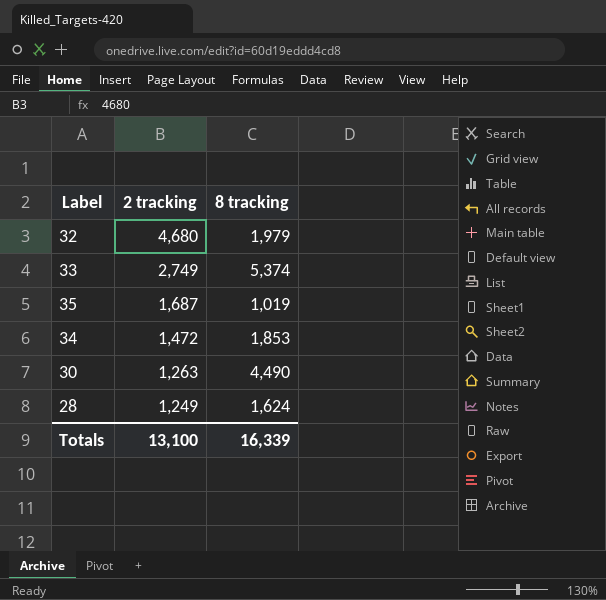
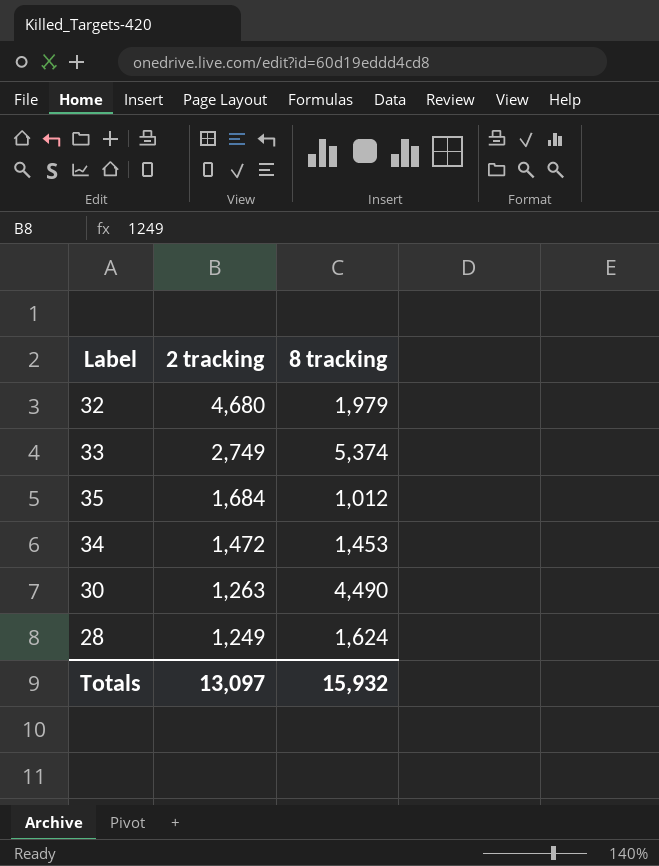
35 | 2 tracking: 1,687 -> 1,684
35 | 8 tracking: 1,019 -> 1,012
34 | 8 tracking: 1,853 -> 1,453
Totals | 2 tracking: 13,100 -> 13,097
Totals | 8 tracking: 16,339 -> 15,932

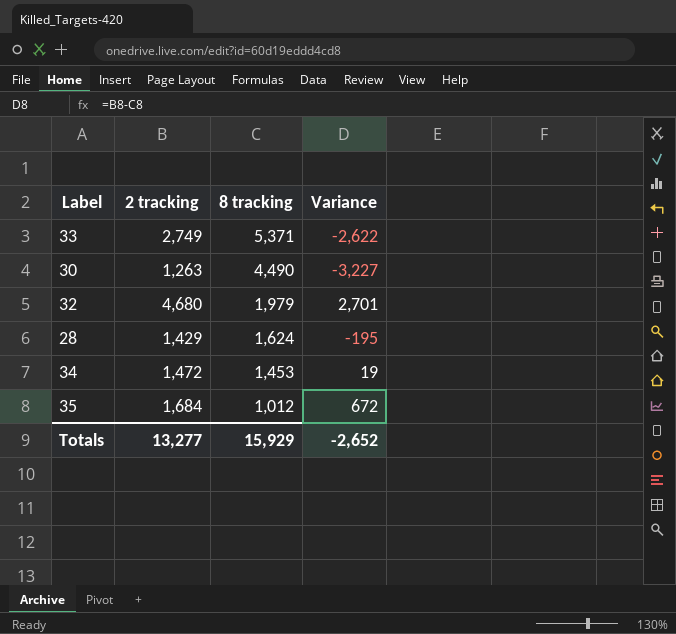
row order: 2 tracking descending -> 8 tracking descending
column Variance | formula: none -> [2 tracking] - [8 tracking]
33 | 8 tracking: 5,374 -> 5,371
28 | 2 tracking: 1,249 -> 1,429
Totals | 2 tracking: 13,097 -> 13,277
Totals | 8 tracking: 15,932 -> 15,929

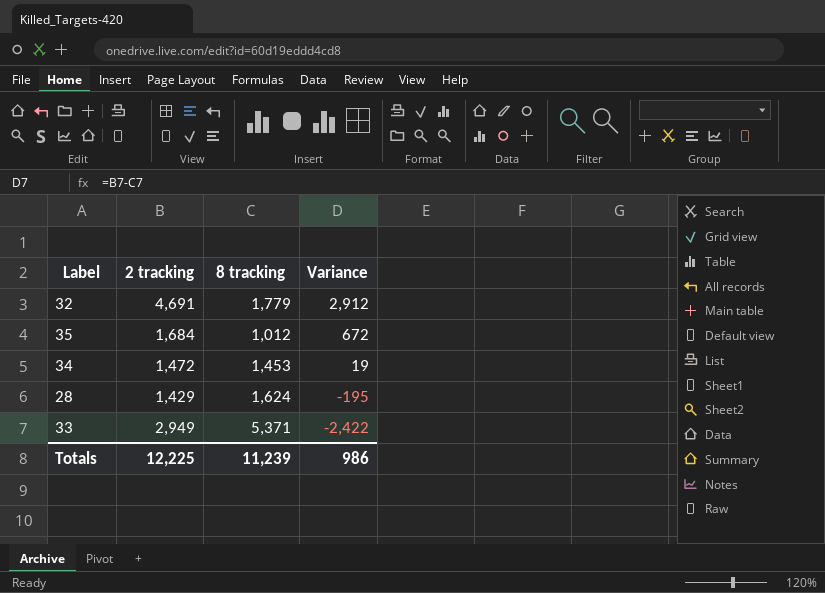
row order: 8 tracking descending -> Variance descending
row 30: 1,263 | 4,490 | -3,227 -> none
32 | 2 tracking: 4,680 -> 4,691
32 | 8 tracking: 1,979 -> 1,779
32 | Variance: 2,701 -> 2,912
33 | 2 tracking: 2,749 -> 2,949
33 | Variance: -2,622 -> -2,422
Totals | 2 tracking: 13,277 -> 12,225
Totals | 8 tracking: 15,929 -> 11,239
Totals | Variance: -2,652 -> 986

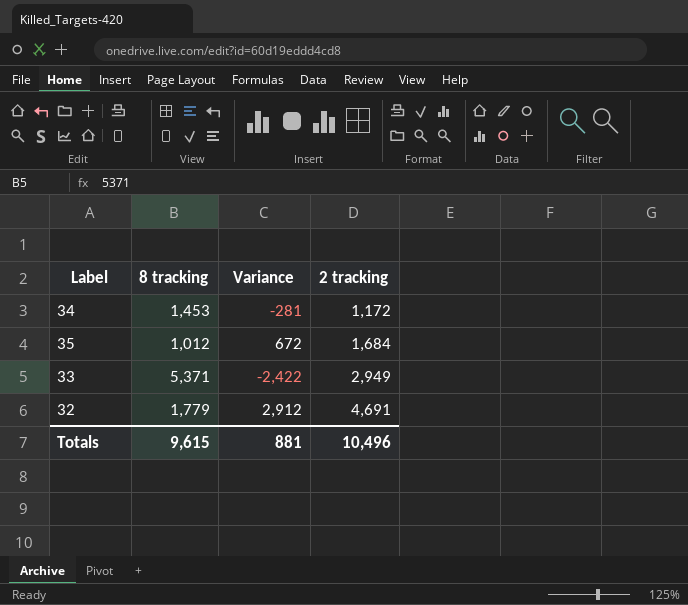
row order: Variance descending -> 2 tracking ascending
column 2 tracking | position: 2 -> 4
row 28: 1,429 | 1,624 | -195 -> none
34 | Variance: 19 -> -281
34 | 2 tracking: 1,472 -> 1,172
Totals | 8 tracking: 11,239 -> 9,615
Totals | Variance: 986 -> 881
Totals | 2 tracking: 12,225 -> 10,496

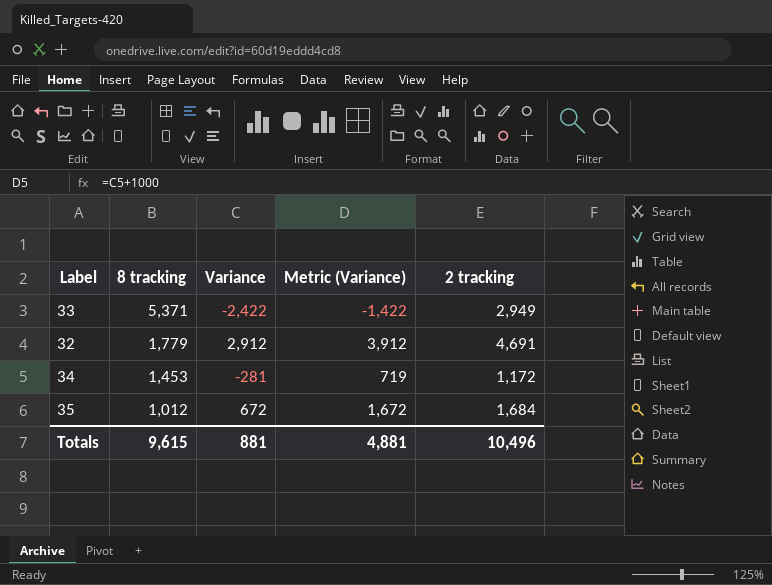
row order: 2 tracking ascending -> 8 tracking descending
column Metric (Variance) | formula: none -> [Variance] + 1000

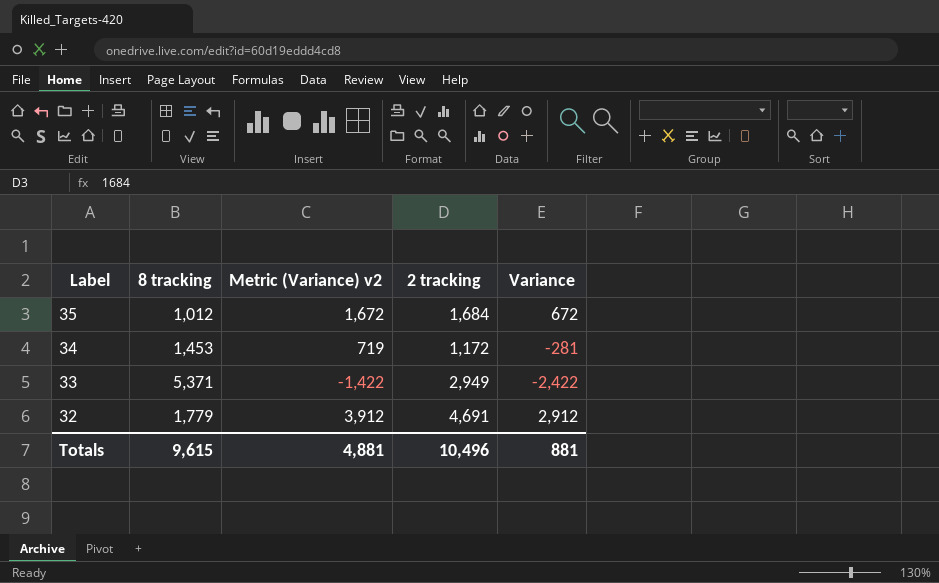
row order: 8 tracking descending -> Label descending
column name: Metric (Variance) -> Metric (Variance) v2
column Variance | position: 3 -> 5

